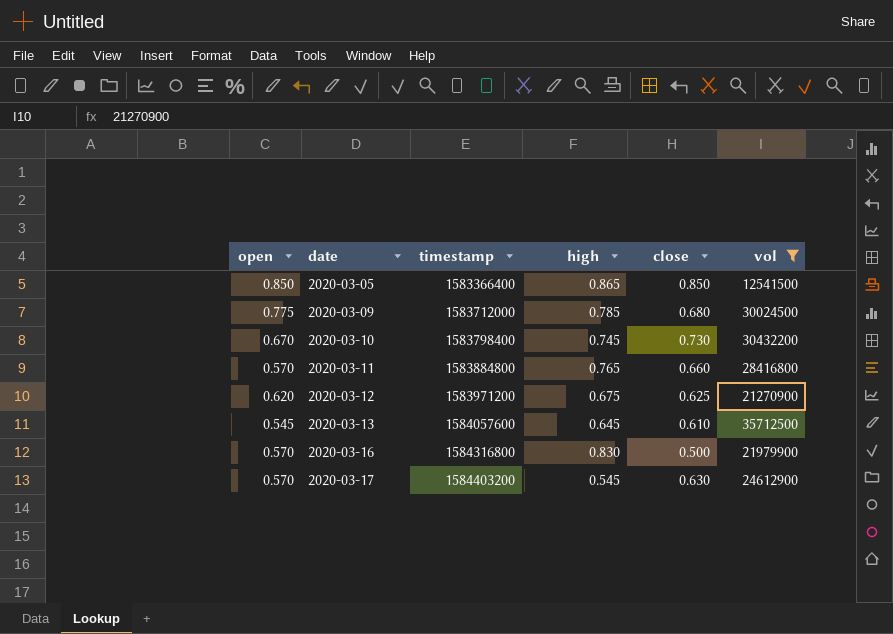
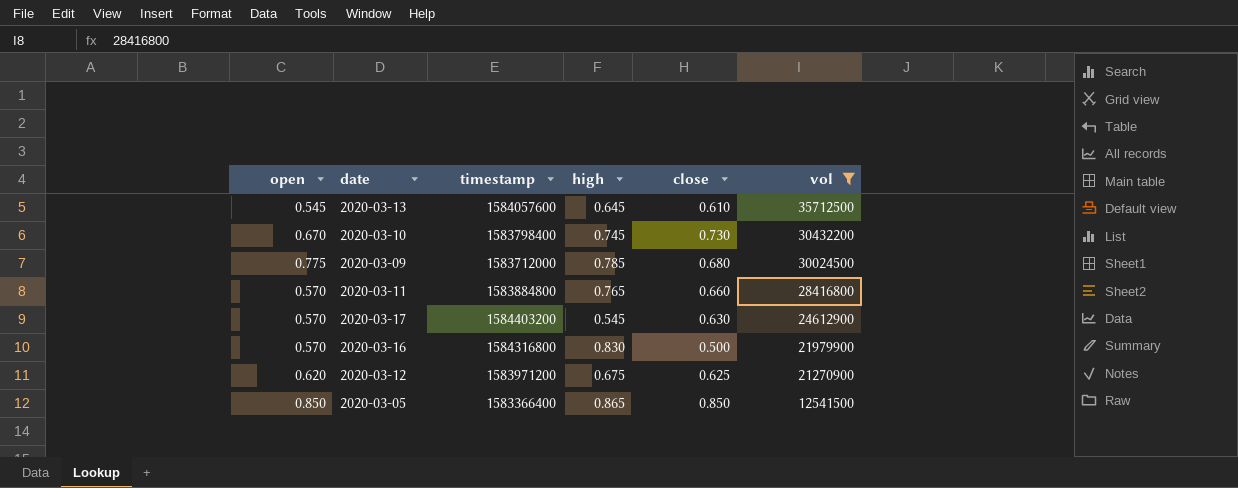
row order: date ascending -> vol descending

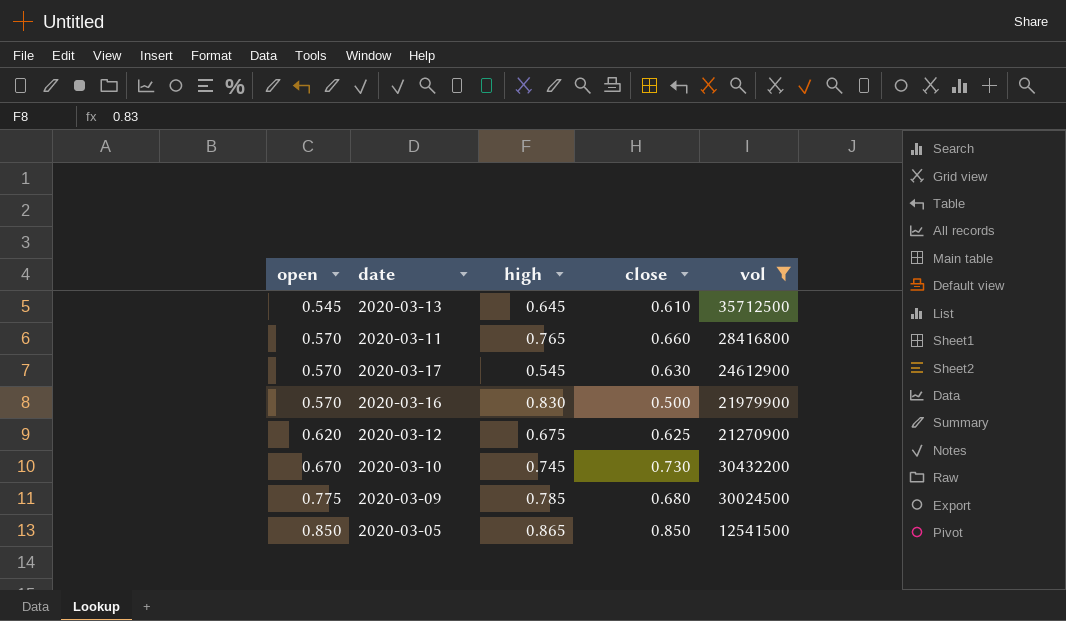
row order: vol descending -> open ascending
column timestamp | position: 3 -> none

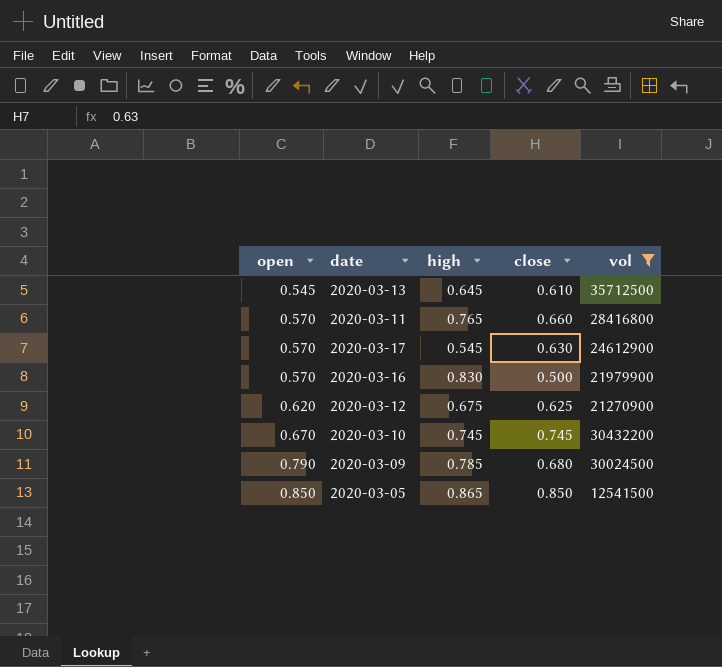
2020-03-10 | close: 0.730 -> 0.745
2020-03-09 | open: 0.775 -> 0.790

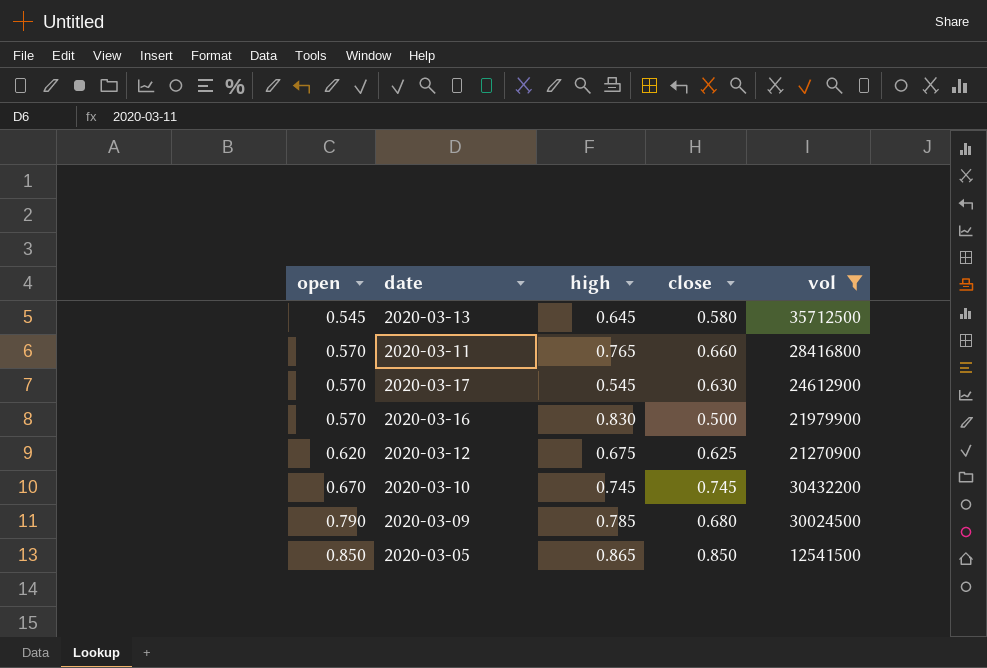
2020-03-13 | close: 0.610 -> 0.580

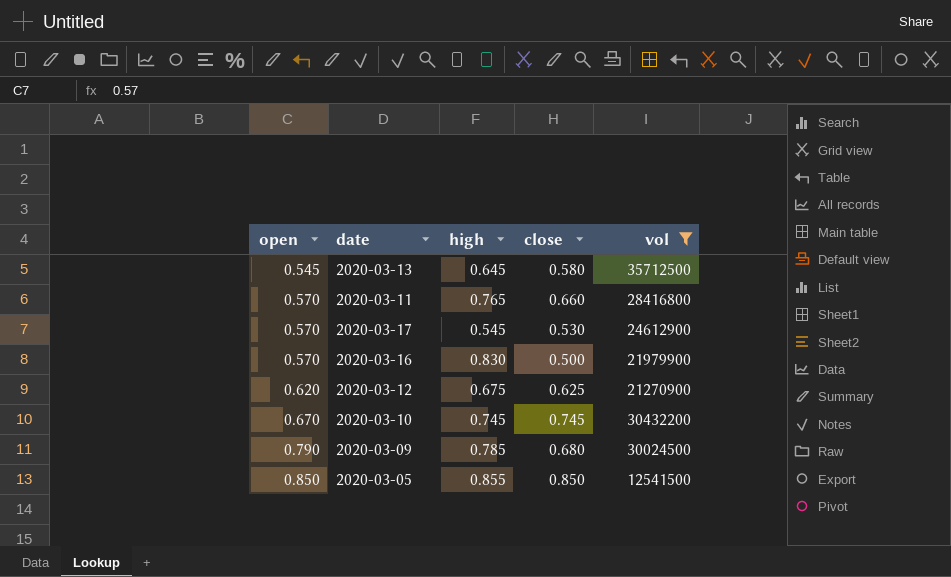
2020-03-17 | close: 0.630 -> 0.530
2020-03-05 | high: 0.865 -> 0.855

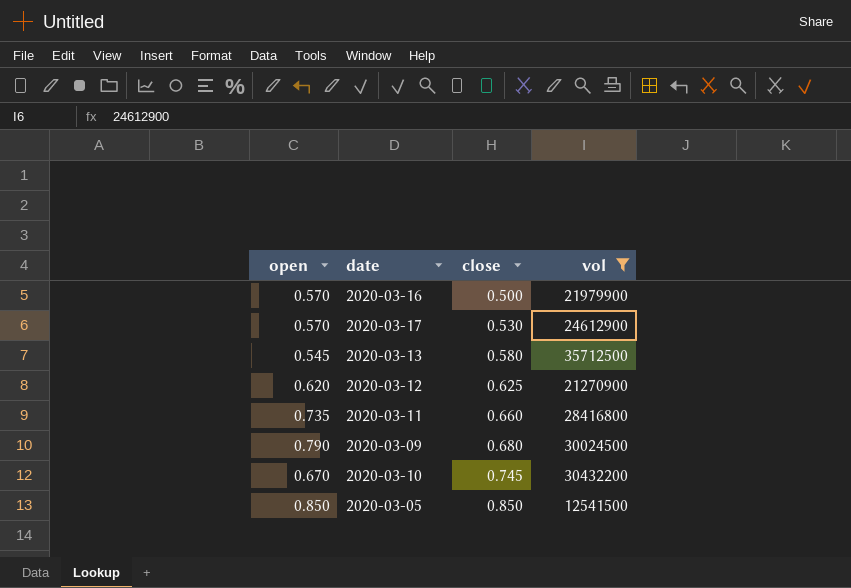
row order: open ascending -> close ascending
column high | position: 3 -> none
2020-03-11 | open: 0.570 -> 0.735

